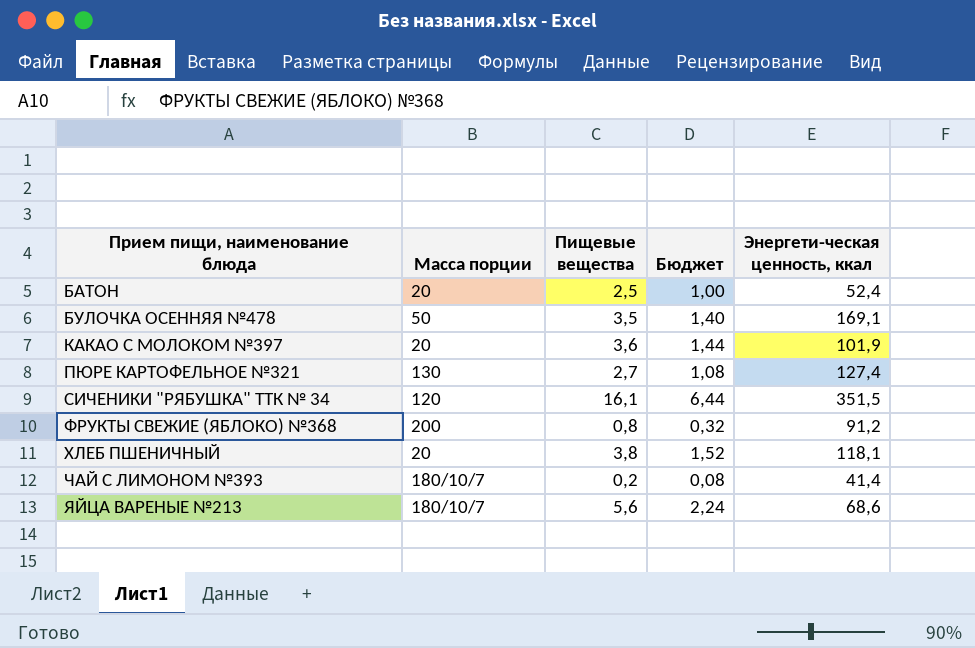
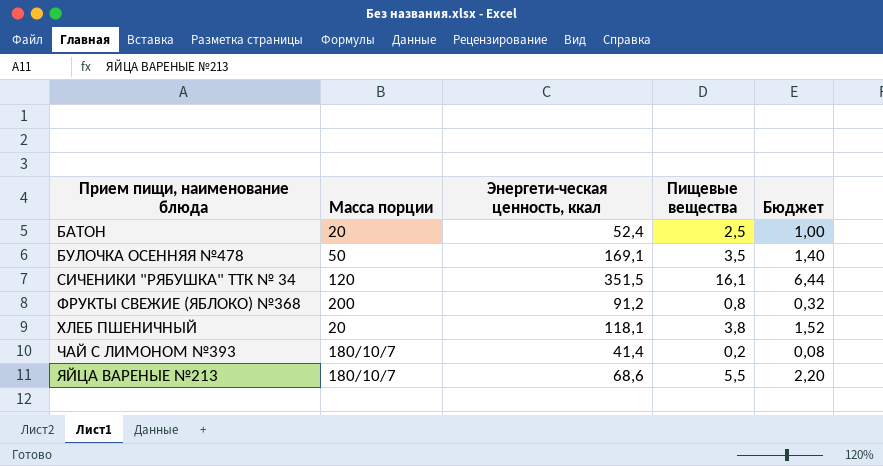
column Энергети-ческая ценность, ккал | position: 5 -> 3
row КАКАО С МОЛОКОМ №397: 20 | 3,6 | 1,44 | 101,9 -> none
row ПЮРЕ КАРТОФЕЛЬНОЕ №321: 130 | 2,7 | 1,08 | 127,4 -> none
ЯЙЦА ВАРЕНЫЕ №213 | Пищевые вещества: 5,6 -> 5,5
ЯЙЦА ВАРЕНЫЕ №213 | Бюджет: 2,24 -> 2,20

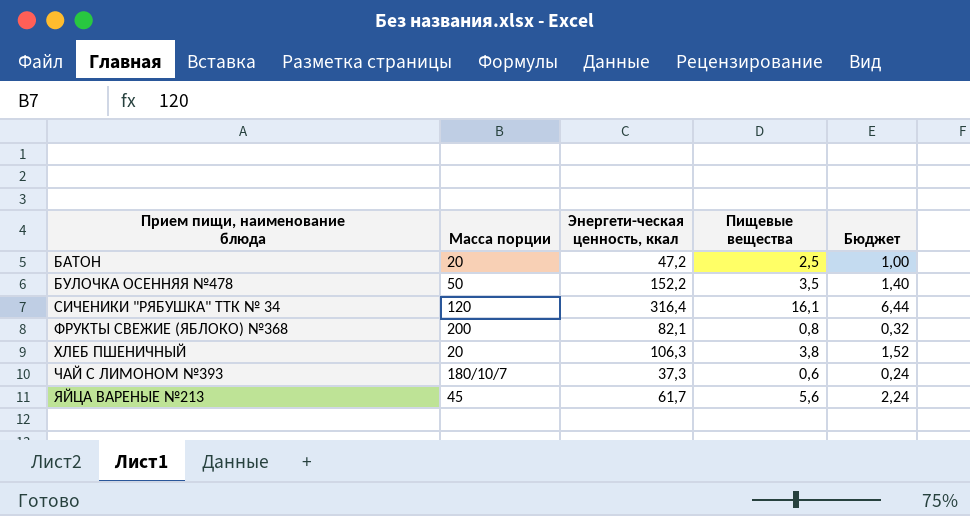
БАТОН | Энергети-ческая ценность, ккал: 52,4 -> 47,2
БУЛОЧКА ОСЕННЯЯ №478 | Энергети-ческая ценность, ккал: 169,1 -> 152,2
СИЧЕНИКИ "РЯБУШКА" ТТК № 34 | Энергети-ческая ценность, ккал: 351,5 -> 316,4
ФРУКТЫ СВЕЖИЕ (ЯБЛОКО) №368 | Энергети-ческая ценность, ккал: 91,2 -> 82,1
ХЛЕБ ПШЕНИЧНЫЙ | Энергети-ческая ценность, ккал: 118,1 -> 106,3
ЧАЙ С ЛИМОНОМ №393 | Энергети-ческая ценность, ккал: 41,4 -> 37,3
ЧАЙ С ЛИМОНОМ №393 | Пищевые вещества: 0,2 -> 0,6
ЧАЙ С ЛИМОНОМ №393 | Бюджет: 0,08 -> 0,24
ЯЙЦА ВАРЕНЫЕ №213 | Масса порции: 180/10/7 -> 45
ЯЙЦА ВАРЕНЫЕ №213 | Энергети-ческая ценность, ккал: 68,6 -> 61,7
ЯЙЦА ВАРЕНЫЕ №213 | Пищевые вещества: 5,5 -> 5,6
ЯЙЦА ВАРЕНЫЕ №213 | Бюджет: 2,20 -> 2,24

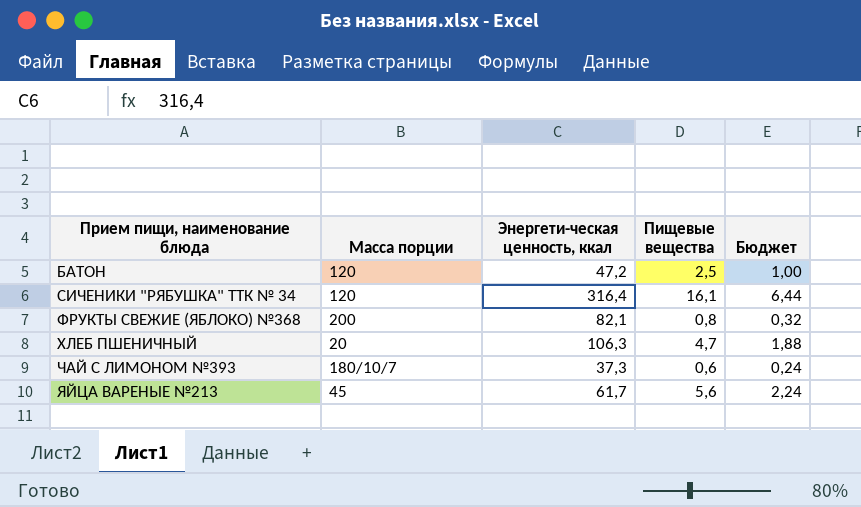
row БУЛОЧКА ОСЕННЯЯ №478: 50 | 152,2 | 3,5 | 1,40 -> none
БАТОН | Масса порции: 20 -> 120
ХЛЕБ ПШЕНИЧНЫЙ | Пищевые вещества: 3,8 -> 4,7
ХЛЕБ ПШЕНИЧНЫЙ | Бюджет: 1,52 -> 1,88

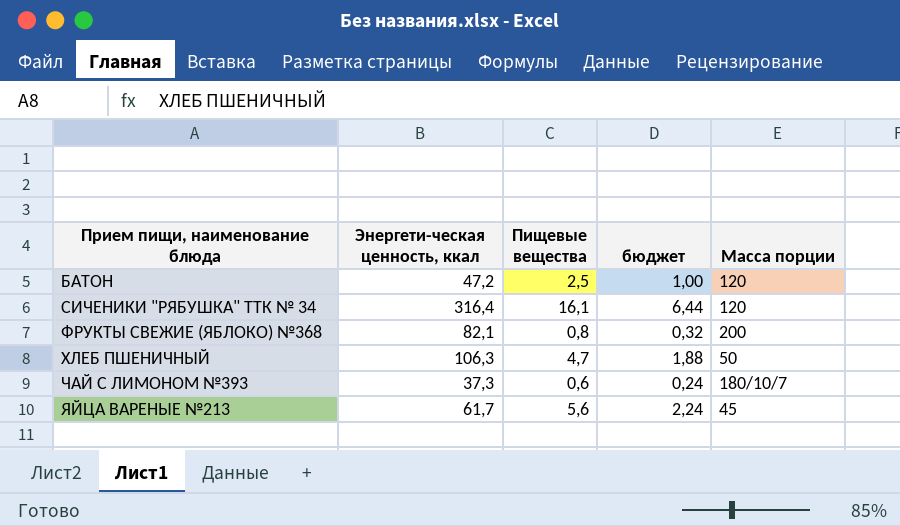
column name: Бюджет -> бюджет
column Масса порции | position: 2 -> 5
ХЛЕБ ПШЕНИЧНЫЙ | Масса порции: 20 -> 50

